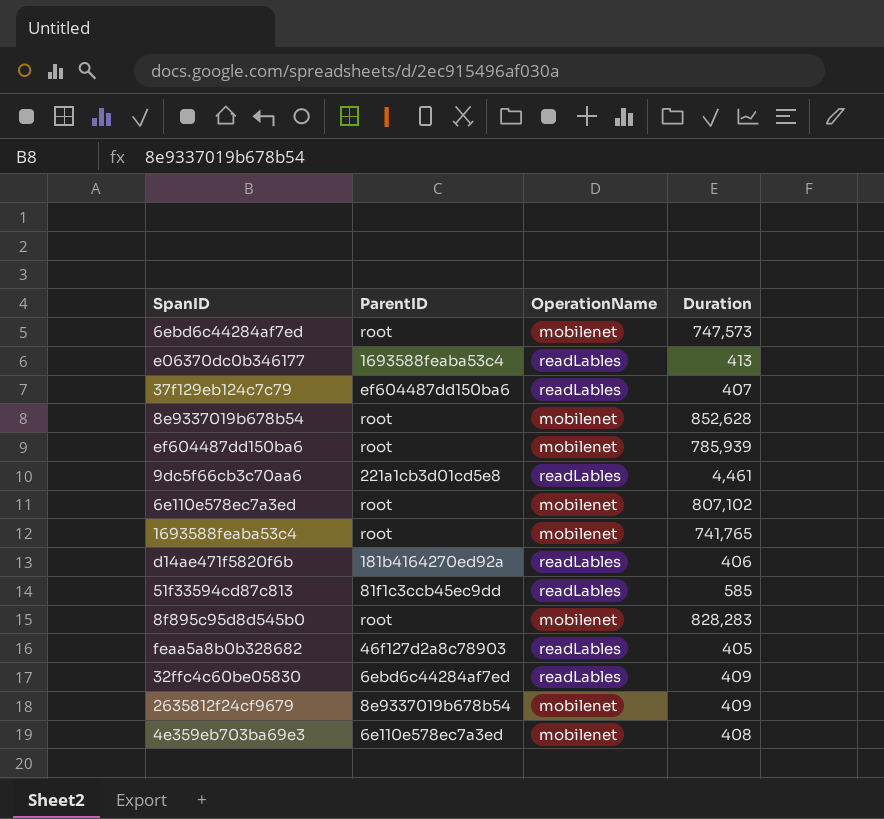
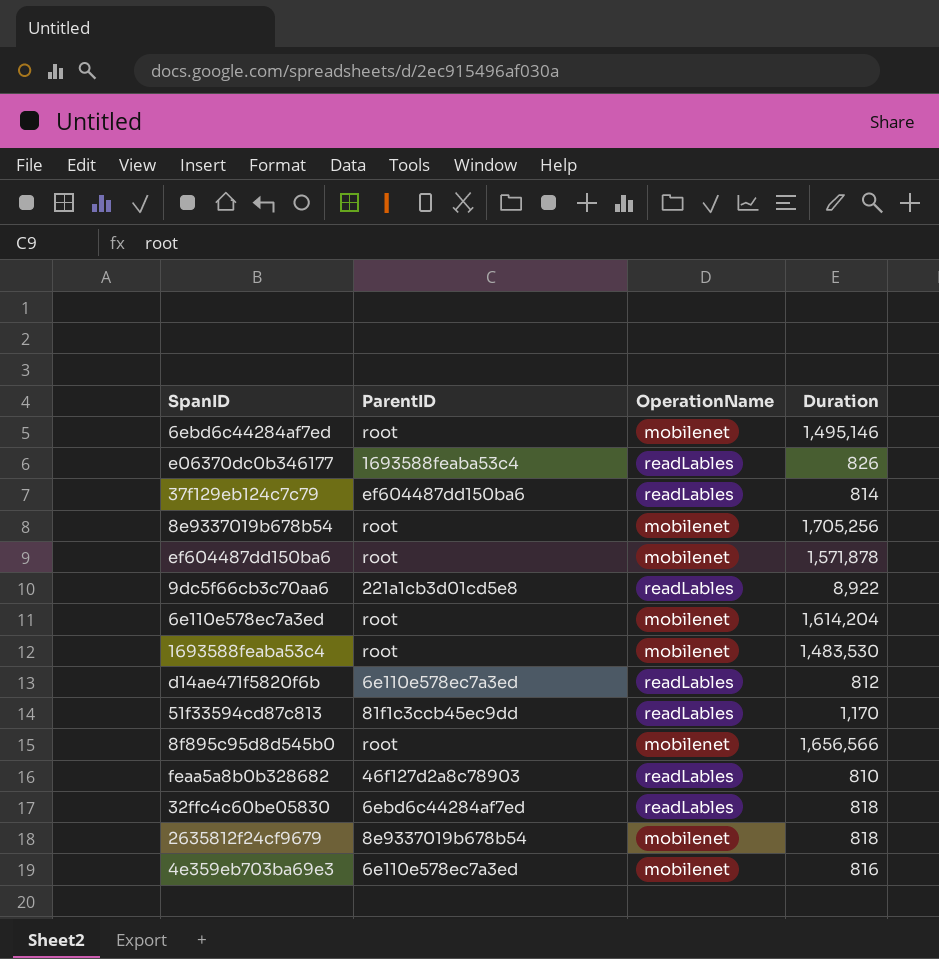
6ebd6c44284af7ed | Duration: 747,573 -> 1,495,146
e06370dc0b346177 | Duration: 413 -> 826
37f129eb124c7c79 | Duration: 407 -> 814
8e9337019b678b54 | Duration: 852,628 -> 1,705,256
ef604487dd150ba6 | Duration: 785,939 -> 1,571,878
9dc5f66cb3c70aa6 | Duration: 4,461 -> 8,922
6e110e578ec7a3ed | Duration: 807,102 -> 1,614,204
1693588feaba53c4 | Duration: 741,765 -> 1,483,530
d14ae471f5820f6b | ParentID: 181b4164270ed92a -> 6e110e578ec7a3ed
d14ae471f5820f6b | Duration: 406 -> 812
51f33594cd87c813 | Duration: 585 -> 1,170
8f895c95d8d545b0 | Duration: 828,283 -> 1,656,566
feaa5a8b0b328682 | Duration: 405 -> 810
32ffc4c60be05830 | Duration: 409 -> 818
2635812f24cf9679 | Duration: 409 -> 818
4e359eb703ba69e3 | Duration: 408 -> 816

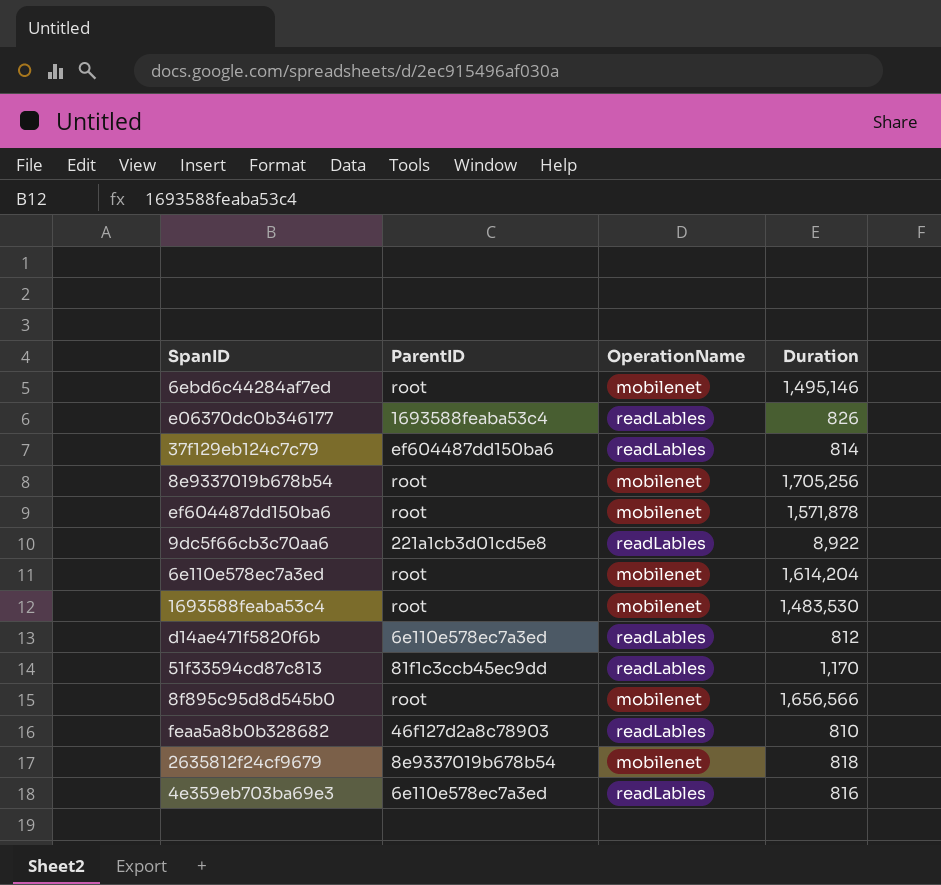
row 32ffc4c60be05830: 6ebd6c44284af7ed | readLables | 818 -> none
4e359eb703ba69e3 | OperationName: mobilenet -> readLables

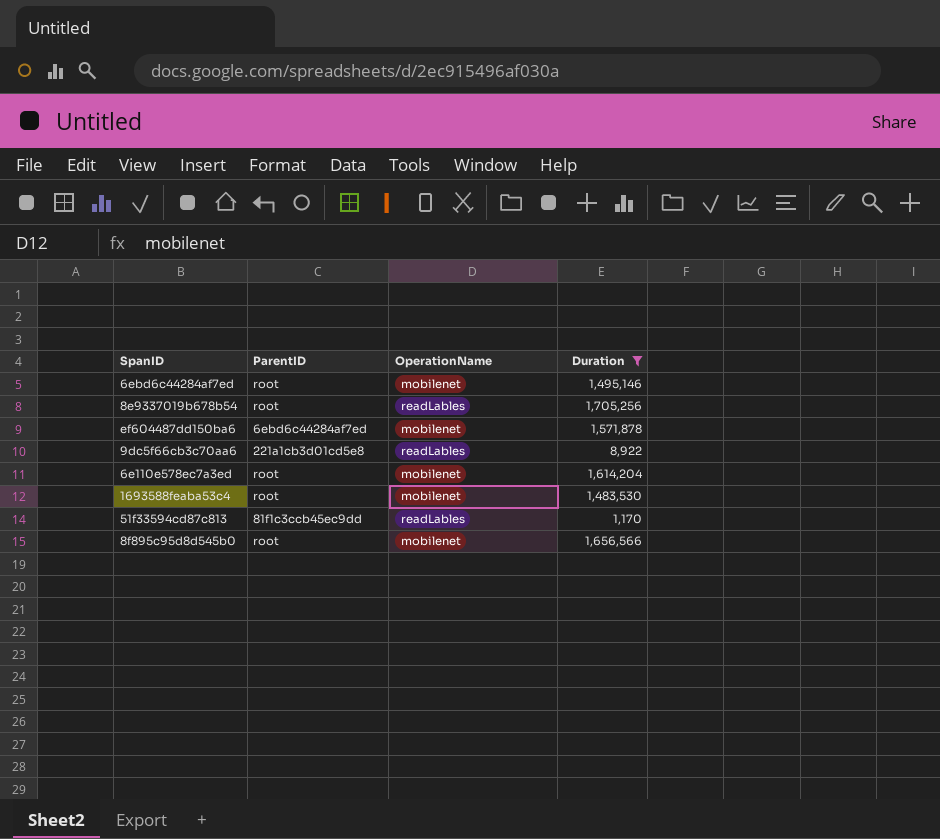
filter: none -> Duration >= 1,170
8e9337019b678b54 | OperationName: mobilenet -> readLables
ef604487dd150ba6 | ParentID: root -> 6ebd6c44284af7ed

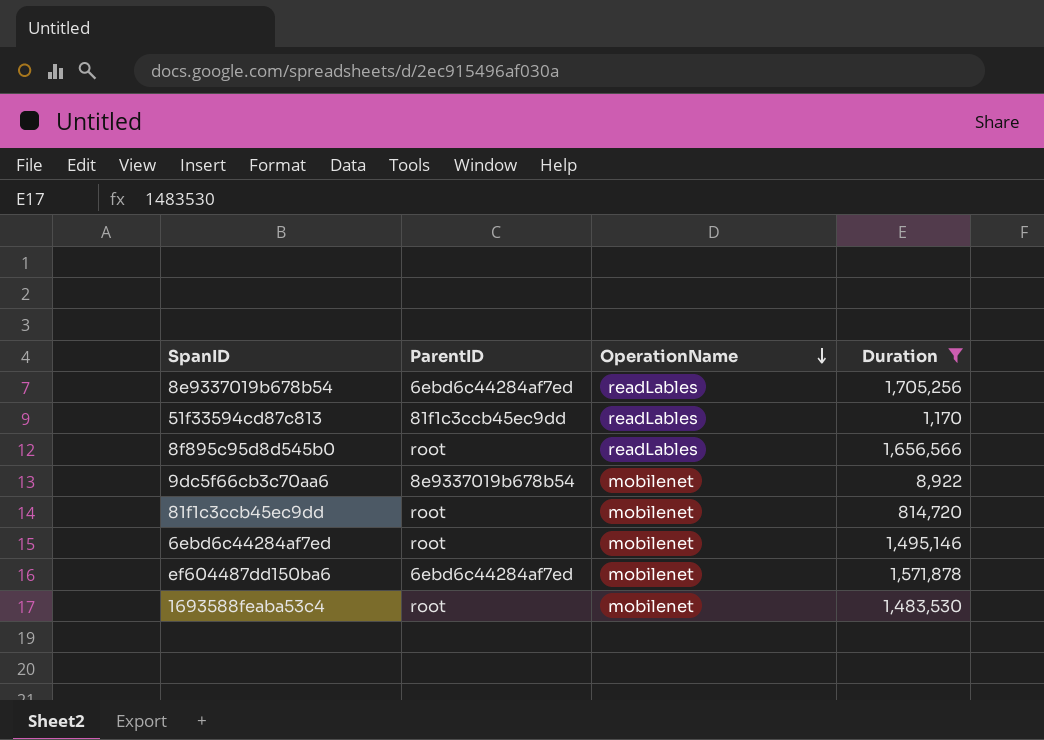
row order: none -> OperationName descending
row 6e110e578ec7a3ed: root | mobilenet | 1,614,204 -> none
8e9337019b678b54 | ParentID: root -> 6ebd6c44284af7ed
8f895c95d8d545b0 | OperationName: mobilenet -> readLables
9dc5f66cb3c70aa6 | ParentID: 221a1cb3d01cd5e8 -> 8e9337019b678b54
9dc5f66cb3c70aa6 | OperationName: readLables -> mobilenet
row 81f1c3ccb45ec9dd: none -> root | mobilenet | 814,720

